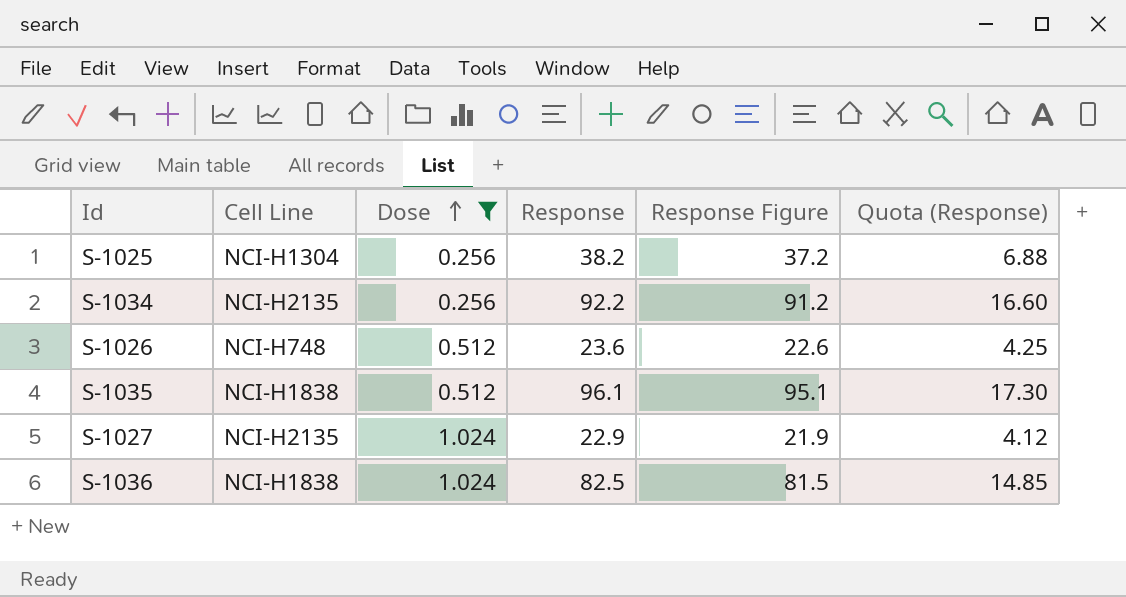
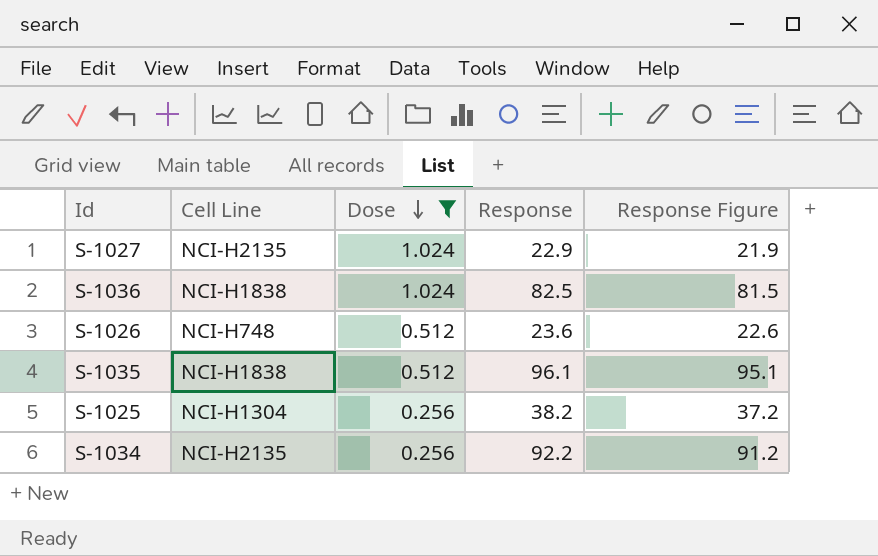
row order: Dose ascending -> Dose descending
column Quota (Response) | formula: [Response] * 0.18 -> none

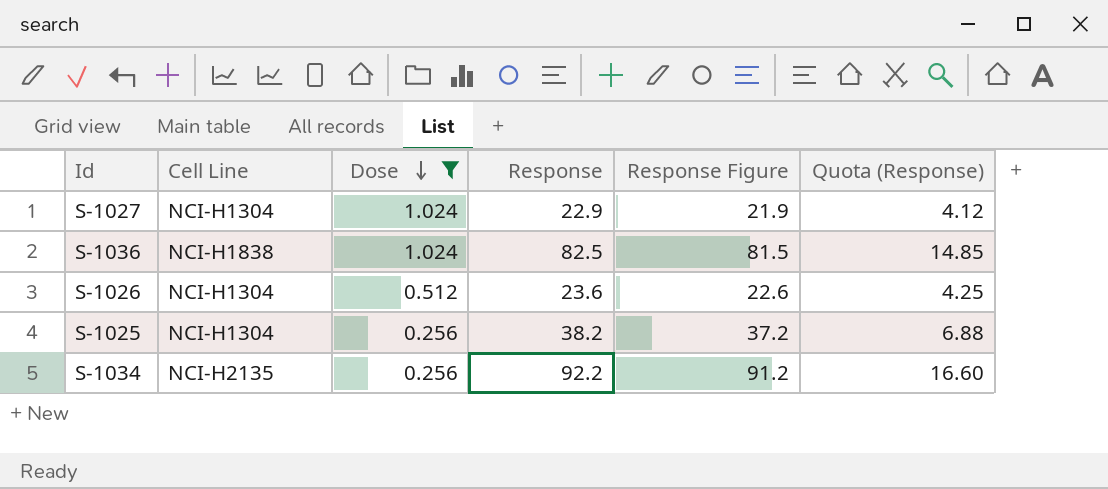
column Quota (Response) | formula: none -> [Response] * 0.18
row S-1035: NCI-H1838 | 0.512 | 96.1 | 95.1 -> none
S-1027 | Cell Line: NCI-H2135 -> NCI-H1304
S-1026 | Cell Line: NCI-H748 -> NCI-H1304

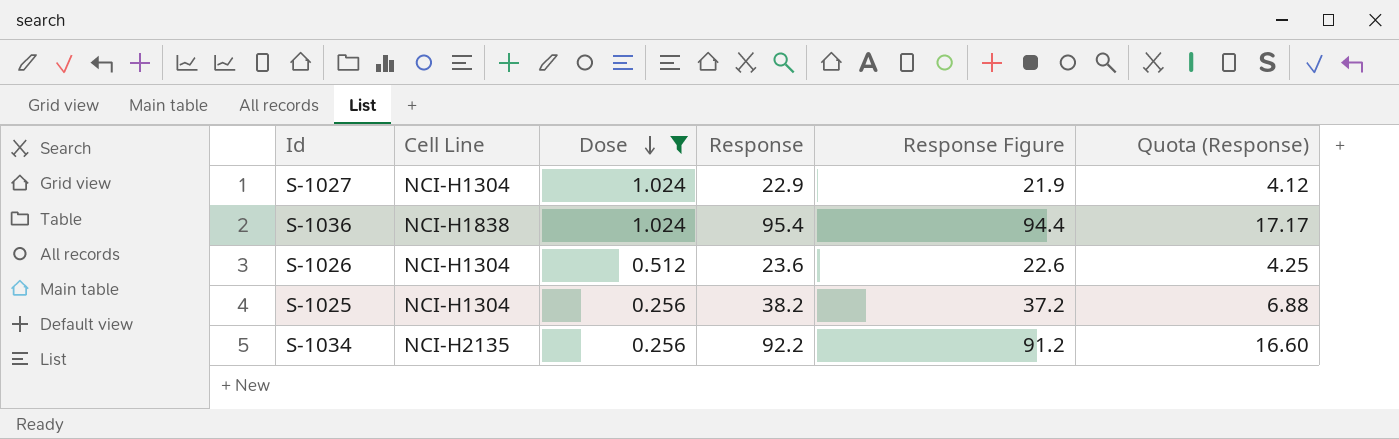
S-1036 | Response: 82.5 -> 95.4
S-1036 | Response Figure: 81.5 -> 94.4
S-1036 | Quota (Response): 14.85 -> 17.17

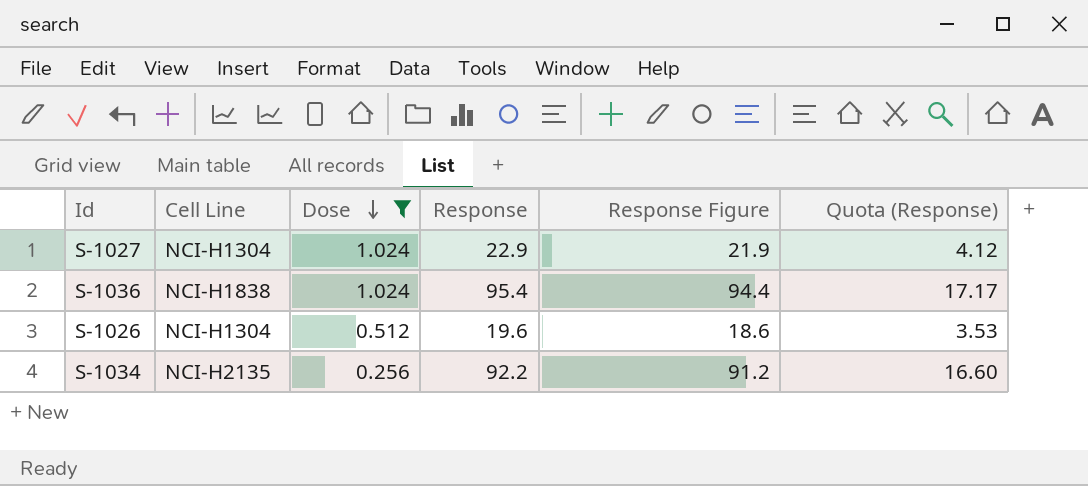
row S-1025: NCI-H1304 | 0.256 | 38.2 | 37.2 | 6.88 -> none
S-1026 | Response: 23.6 -> 19.6
S-1026 | Response Figure: 22.6 -> 18.6
S-1026 | Quota (Response): 4.25 -> 3.53

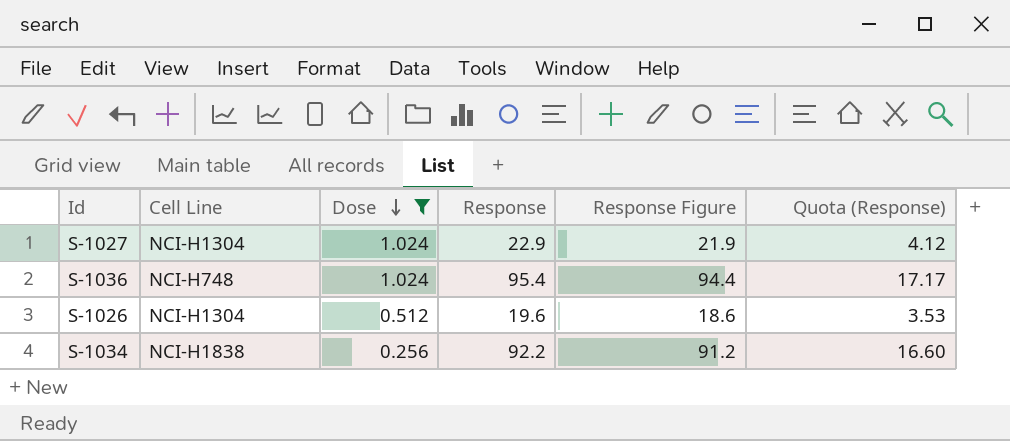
S-1036 | Cell Line: NCI-H1838 -> NCI-H748
S-1034 | Cell Line: NCI-H2135 -> NCI-H1838

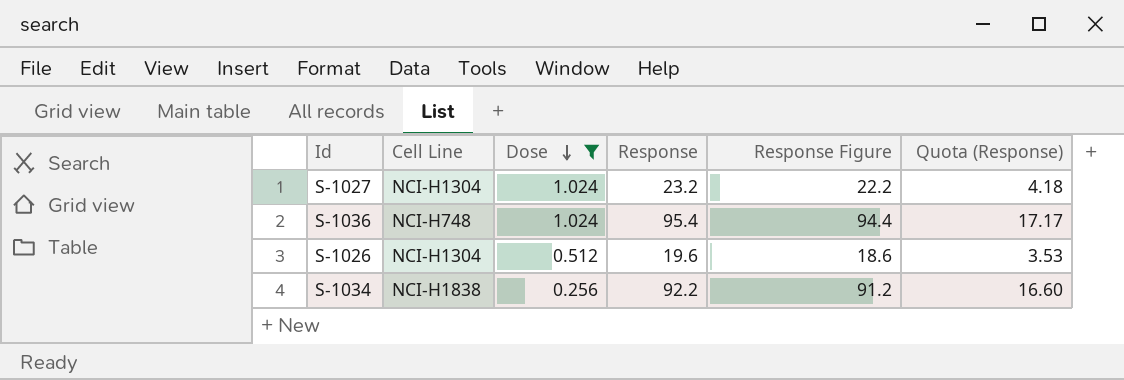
S-1027 | Response: 22.9 -> 23.2
S-1027 | Response Figure: 21.9 -> 22.2
S-1027 | Quota (Response): 4.12 -> 4.18

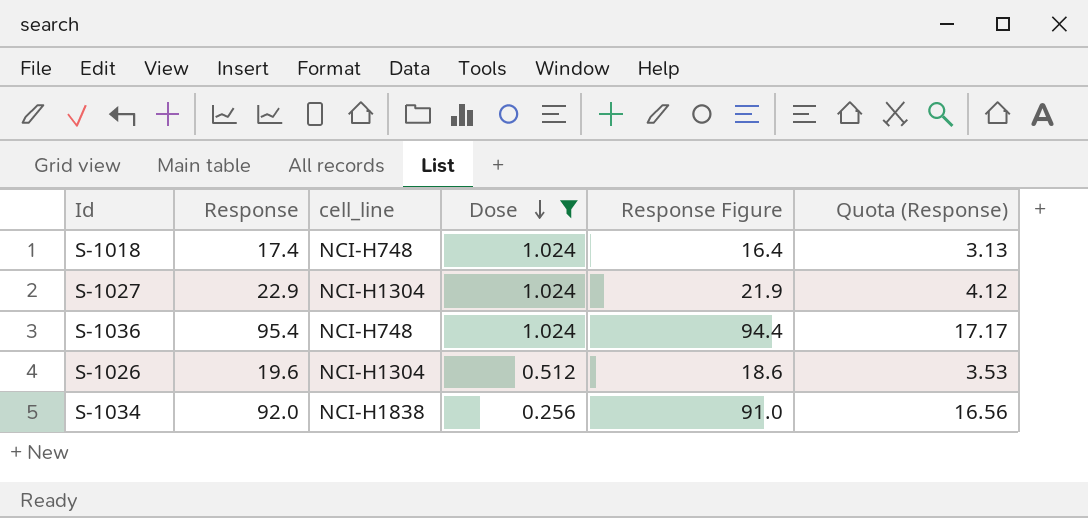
column Response | position: 4 -> 2
column name: Cell Line -> cell_line
row S-1018: none -> 17.4 | NCI-H748 | 1.024 | 16.4 | 3.13
S-1027 | Response: 23.2 -> 22.9
S-1027 | Response Figure: 22.2 -> 21.9
S-1027 | Quota (Response): 4.18 -> 4.12
S-1034 | Response: 92.2 -> 92.0
S-1034 | Response Figure: 91.2 -> 91.0
S-1034 | Quota (Response): 16.60 -> 16.56

